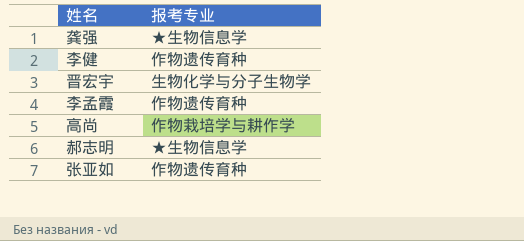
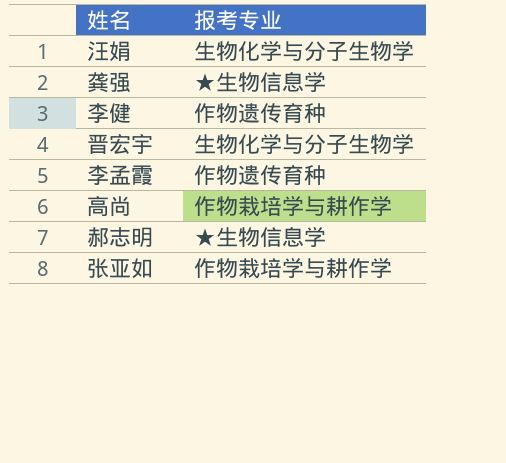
row 汪娟: none -> 生物化学与分子生物学
张亚如 | 报考专业: 作物遗传育种 -> 作物栽培学与耕作学

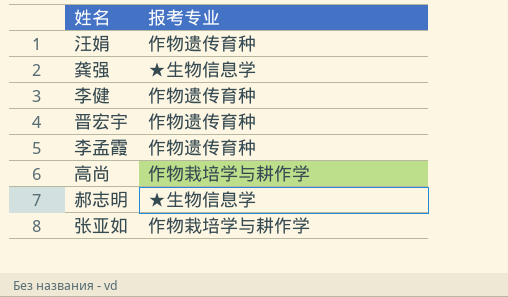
汪娟 | 报考专业: 生物化学与分子生物学 -> 作物遗传育种
晋宏宇 | 报考专业: 生物化学与分子生物学 -> 作物遗传育种

